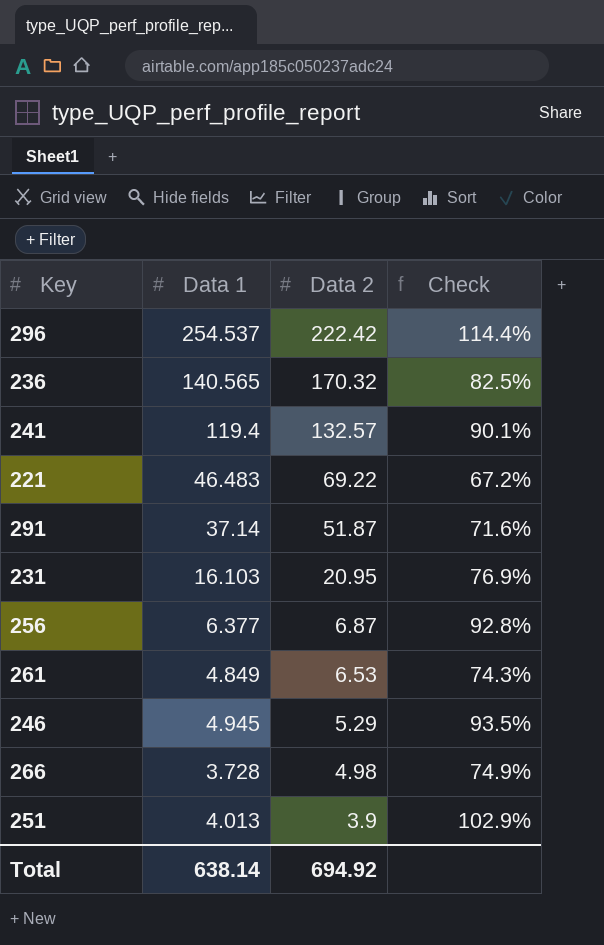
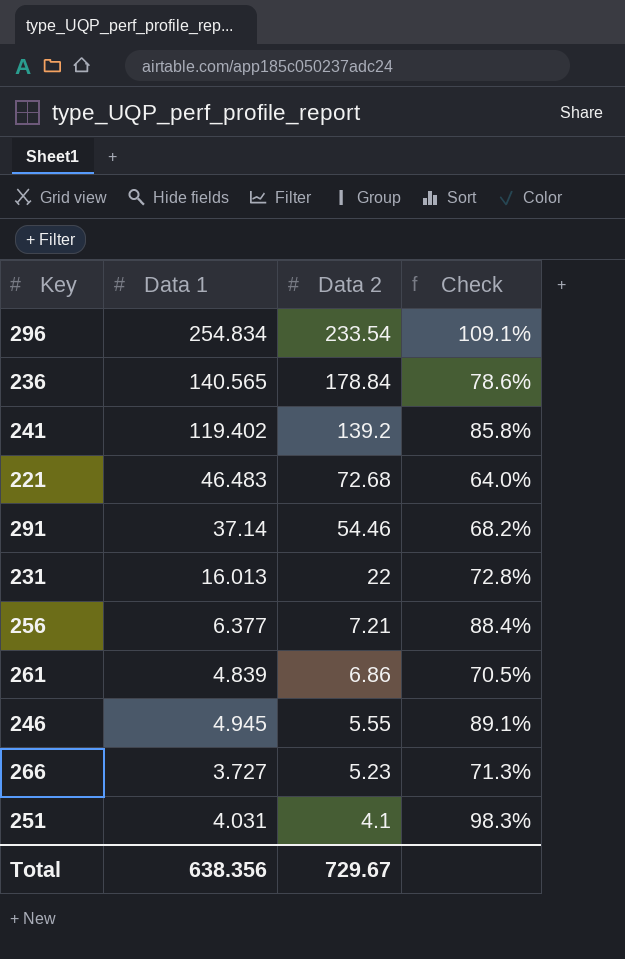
296 | Data 1: 254.537 -> 254.834
296 | Data 2: 222.42 -> 233.54
296 | Check: 114.4% -> 109.1%
236 | Data 2: 170.32 -> 178.84
236 | Check: 82.5% -> 78.6%
241 | Data 1: 119.4 -> 119.402
241 | Data 2: 132.57 -> 139.2
241 | Check: 90.1% -> 85.8%
221 | Data 2: 69.22 -> 72.68
221 | Check: 67.2% -> 64.0%
291 | Data 2: 51.87 -> 54.46
291 | Check: 71.6% -> 68.2%
231 | Data 1: 16.103 -> 16.013
231 | Data 2: 20.95 -> 22
231 | Check: 76.9% -> 72.8%
256 | Data 2: 6.87 -> 7.21
256 | Check: 92.8% -> 88.4%
261 | Data 1: 4.849 -> 4.839
261 | Data 2: 6.53 -> 6.86
261 | Check: 74.3% -> 70.5%
246 | Data 2: 5.29 -> 5.55
246 | Check: 93.5% -> 89.1%
266 | Data 1: 3.728 -> 3.727
266 | Data 2: 4.98 -> 5.23
266 | Check: 74.9% -> 71.3%
251 | Data 1: 4.013 -> 4.031
251 | Data 2: 3.9 -> 4.1
251 | Check: 102.9% -> 98.3%
Total | Data 1: 638.14 -> 638.356
Total | Data 2: 694.92 -> 729.67

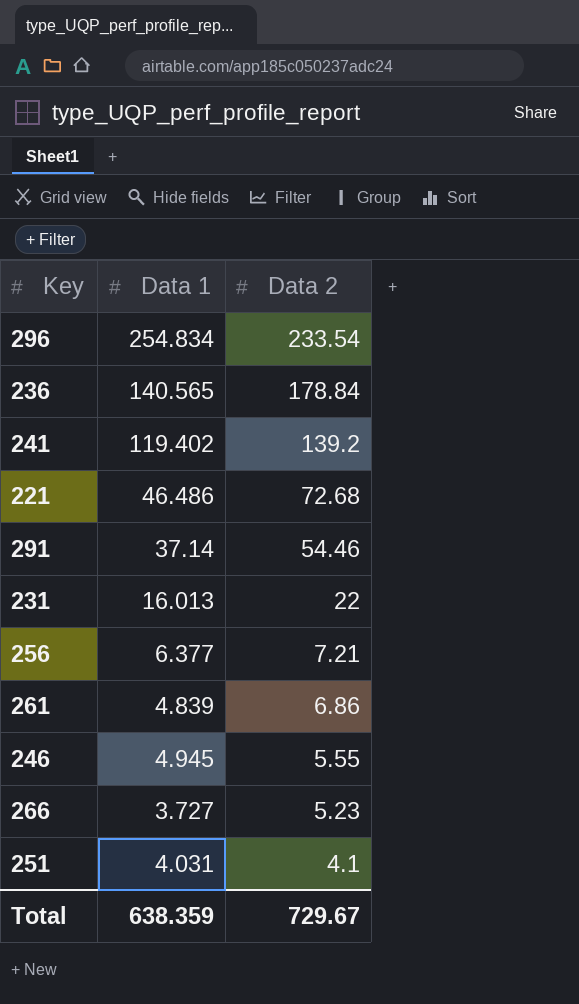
column Check | formula: [Data 1] / [Data 2] -> none
221 | Data 1: 46.483 -> 46.486
Total | Data 1: 638.356 -> 638.359

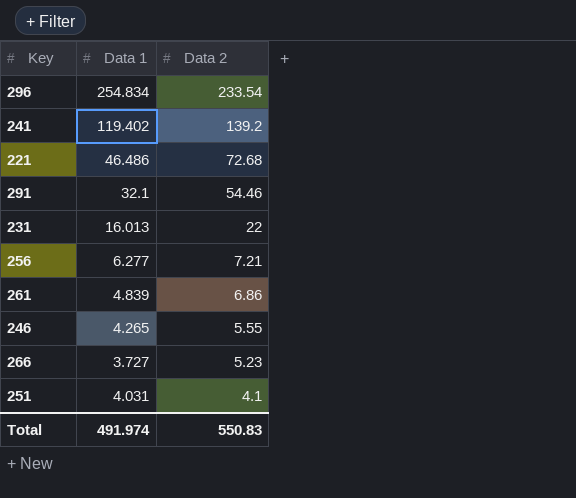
row 236: 140.565 | 178.84 -> none
291 | Data 1: 37.14 -> 32.1
256 | Data 1: 6.377 -> 6.277
246 | Data 1: 4.945 -> 4.265
Total | Data 1: 638.359 -> 491.974
Total | Data 2: 729.67 -> 550.83

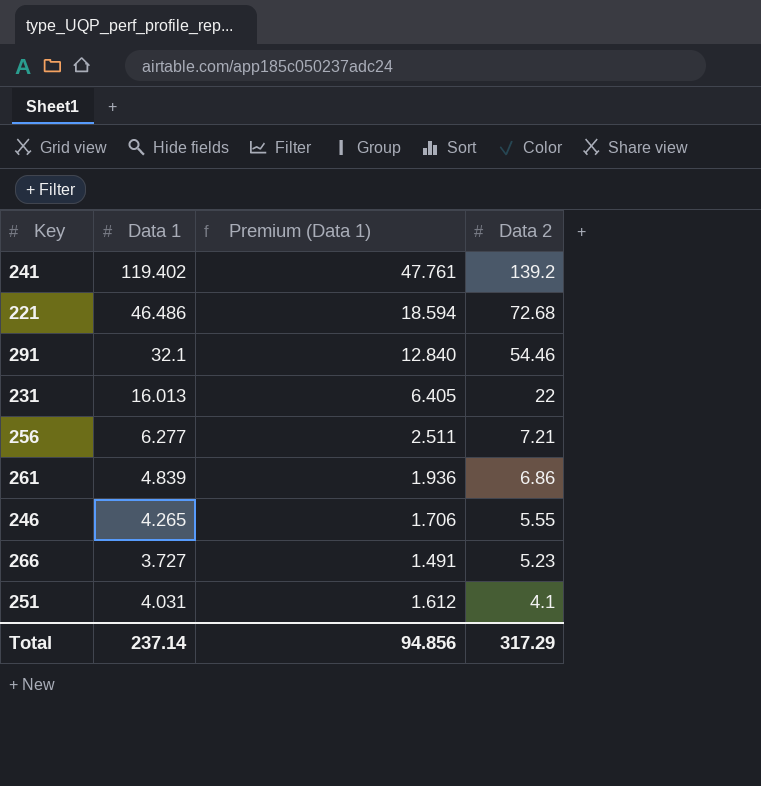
column Premium (Data 1) | formula: none -> [Data 1] * 0.4
row 296: 254.834 | 233.54 -> none
Total | Data 1: 491.974 -> 237.14
Total | Data 2: 550.83 -> 317.29

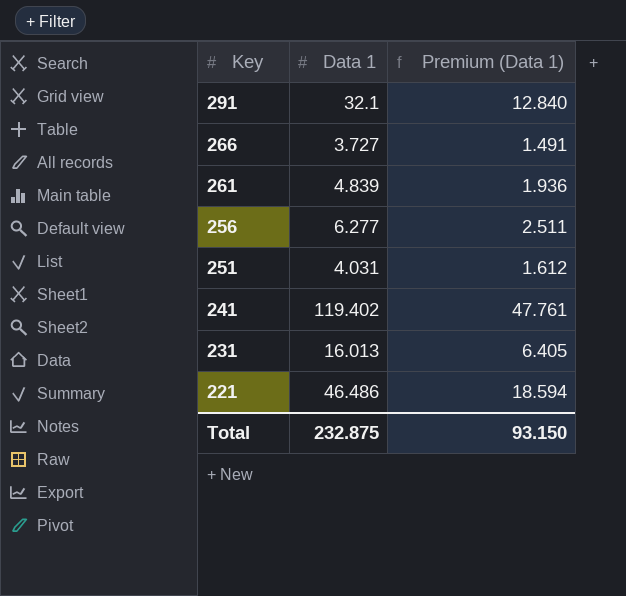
row order: Data 2 descending -> Key descending
column Data 2 | position: 4 -> none
row 246: 4.265 | 1.706 | 5.55 -> none
Total | Data 1: 237.14 -> 232.875
Total | Premium (Data 1): 94.856 -> 93.150

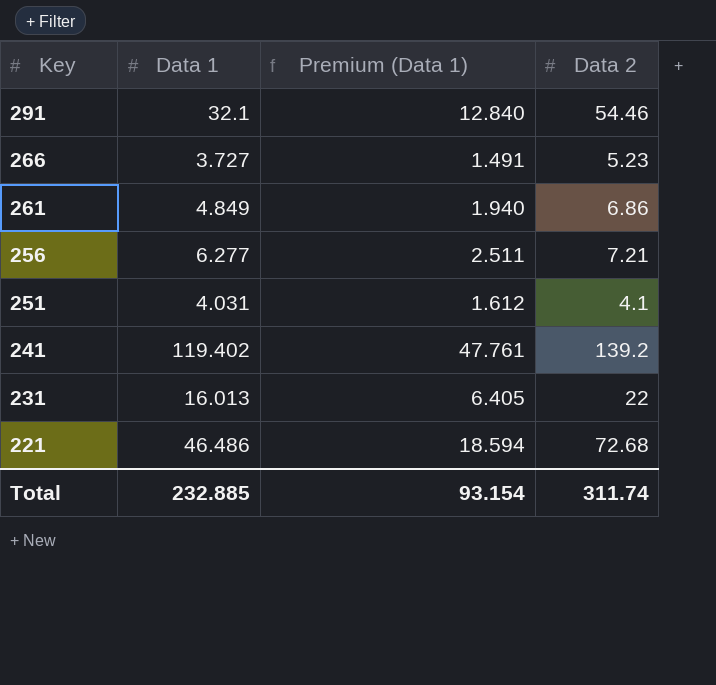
column Data 2 | position: none -> 4
261 | Data 1: 4.839 -> 4.849
261 | Premium (Data 1): 1.936 -> 1.940
Total | Data 1: 232.875 -> 232.885
Total | Premium (Data 1): 93.150 -> 93.154

